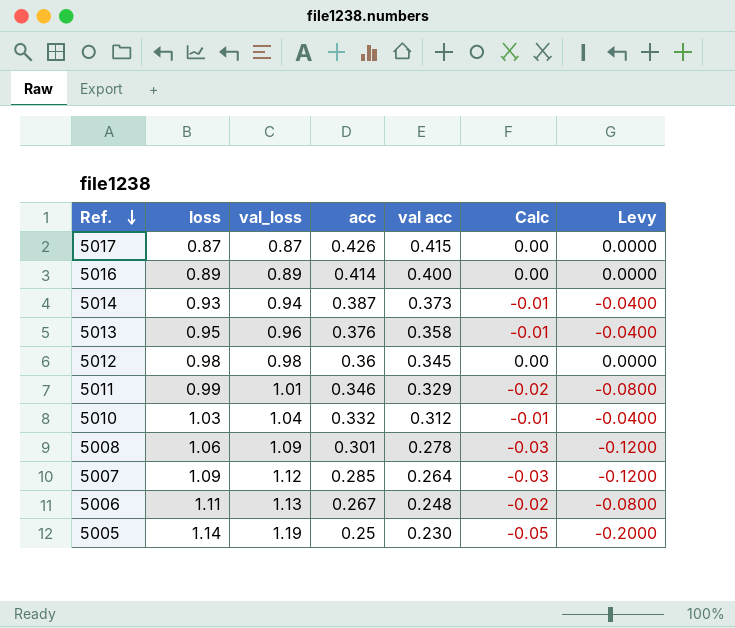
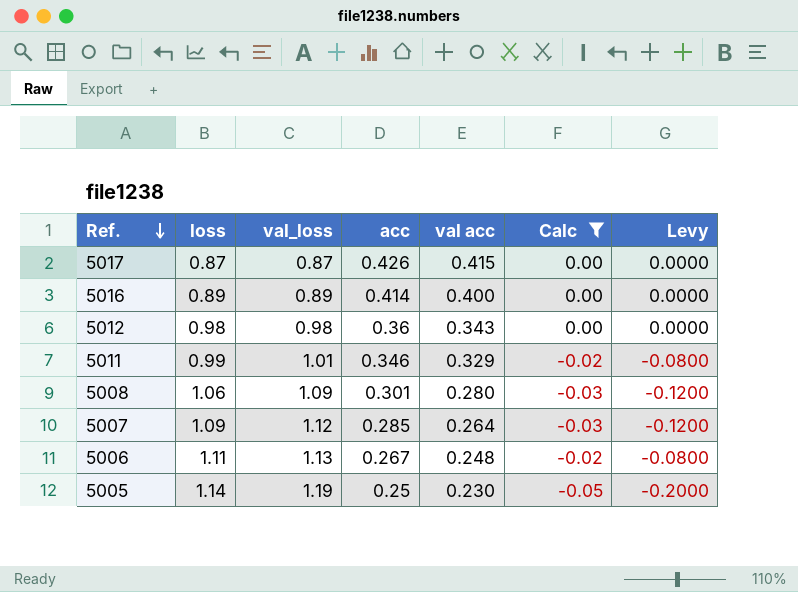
filter: none -> Calc != -0.01
5012 | val acc: 0.345 -> 0.343
5008 | val acc: 0.278 -> 0.280

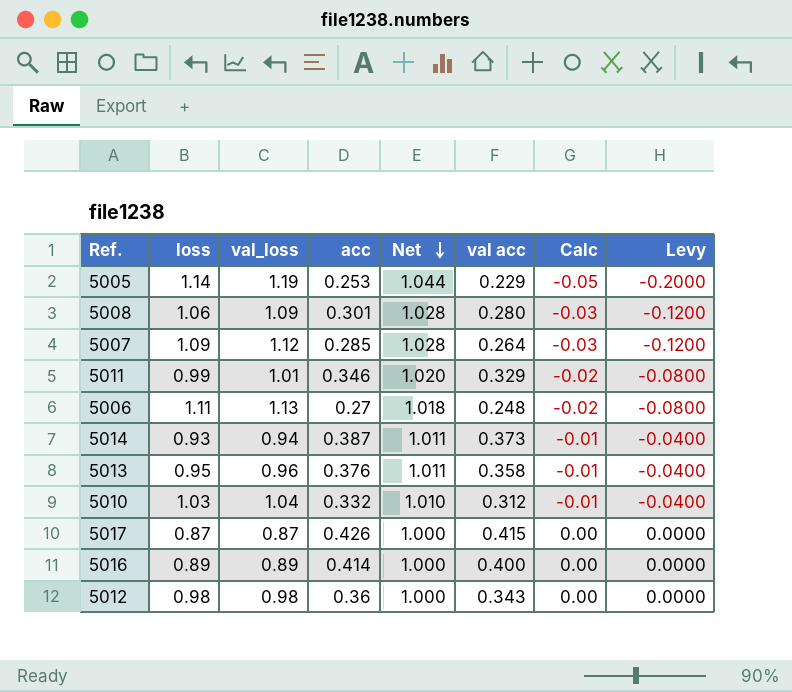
filter: Calc != -0.01 -> none
row order: Ref. descending -> Net descending
column Net | formula: none -> [val_loss] / [loss]
5005 | acc: 0.25 -> 0.253
5005 | val acc: 0.230 -> 0.229
5006 | acc: 0.267 -> 0.27

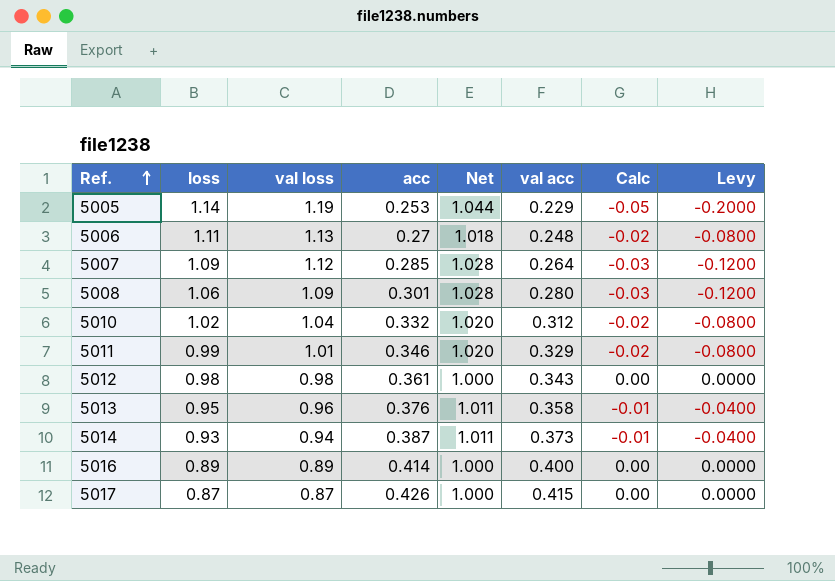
row order: Net descending -> Ref. ascending
column name: val_loss -> val loss
5010 | loss: 1.03 -> 1.02
5010 | Net: 1.010 -> 1.020
5010 | Calc: -0.01 -> -0.02
5010 | Levy: -0.0400 -> -0.0800
5012 | acc: 0.36 -> 0.361

